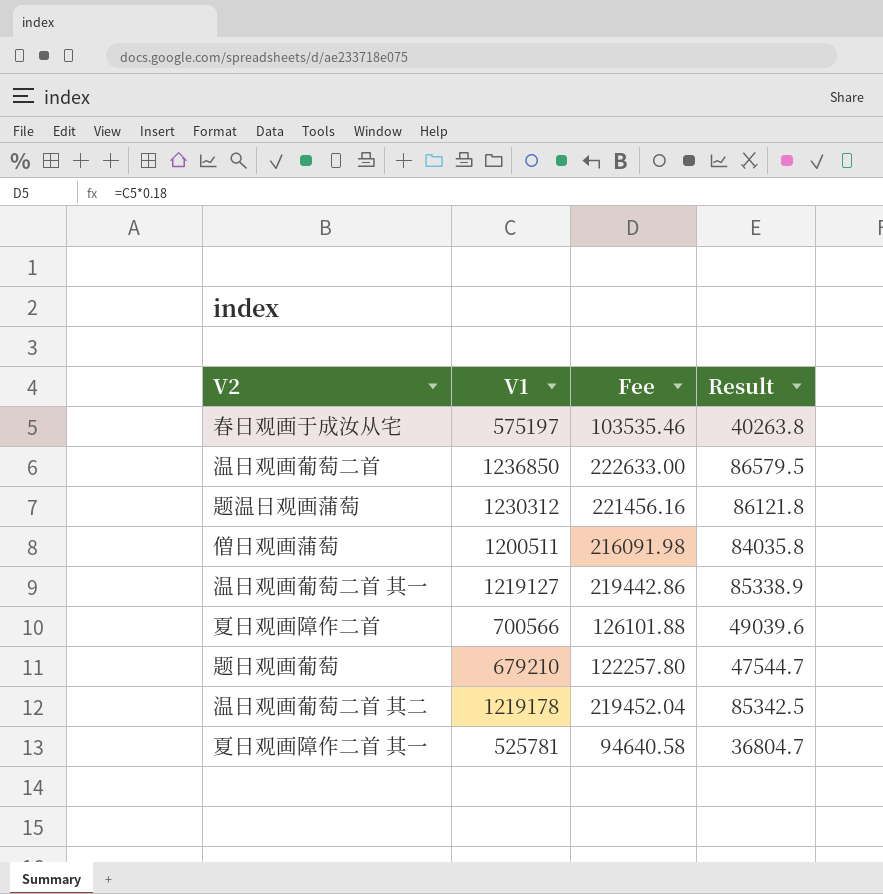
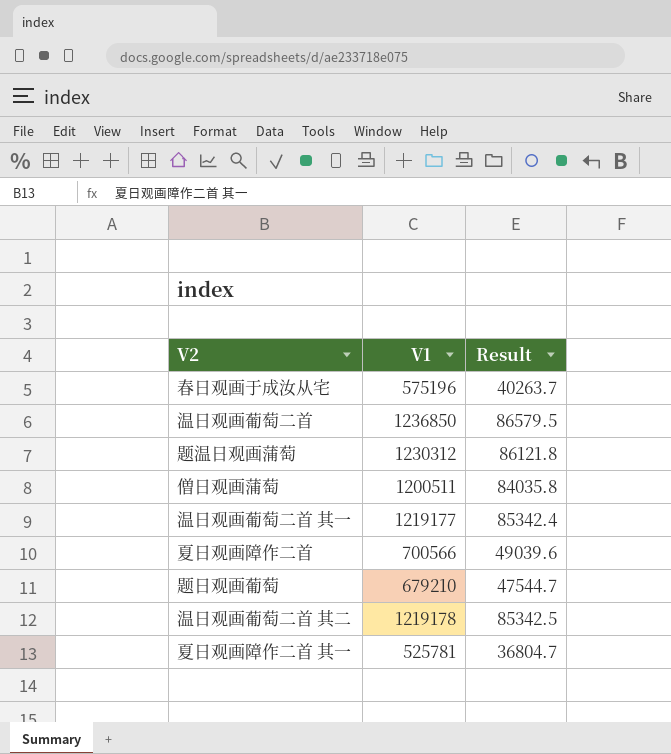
column Fee | formula: [V1] * 0.18 -> none
春日观画于成汝从宅 | V1: 575197 -> 575196
春日观画于成汝从宅 | Result: 40263.8 -> 40263.7
温日观画葡萄二首 其一 | V1: 1219127 -> 1219177
温日观画葡萄二首 其一 | Result: 85338.9 -> 85342.4

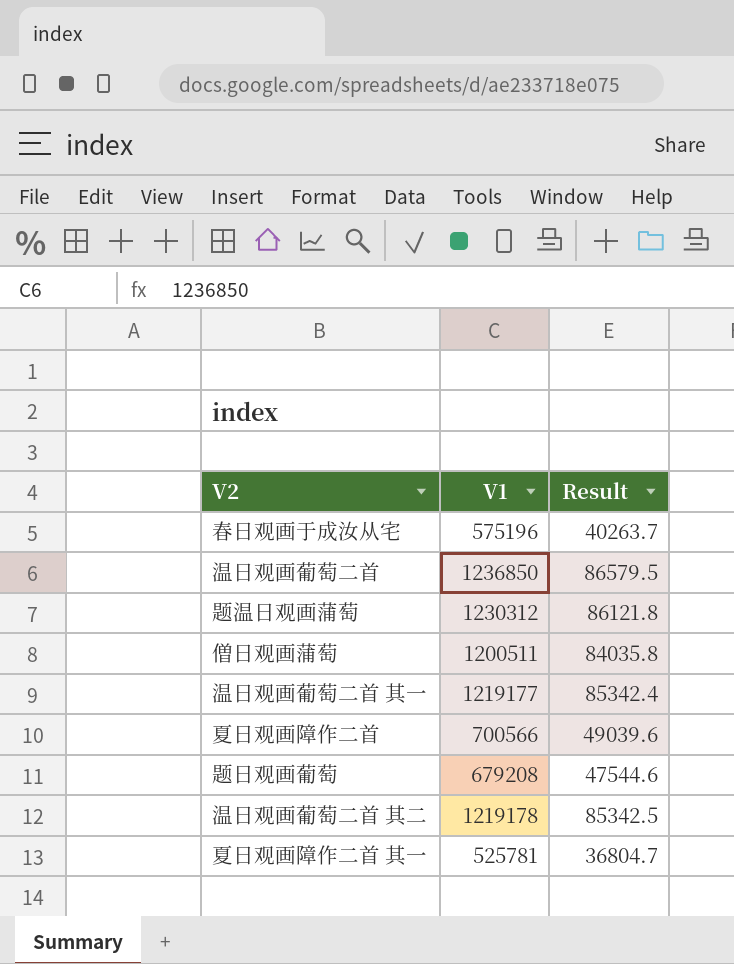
题日观画葡萄 | V1: 679210 -> 679208
题日观画葡萄 | Result: 47544.7 -> 47544.6

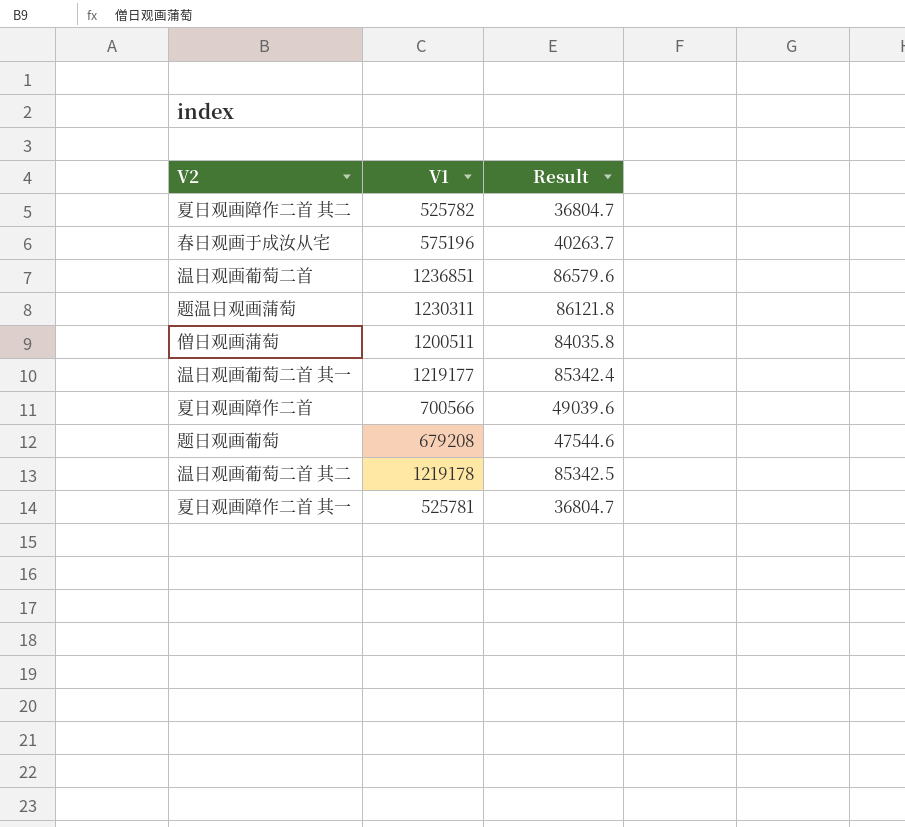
row 夏日观画障作二首 其二: none -> 525782 | 36804.7
温日观画葡萄二首 | V1: 1236850 -> 1236851
温日观画葡萄二首 | Result: 86579.5 -> 86579.6
题温日观画蒲萄 | V1: 1230312 -> 1230311

